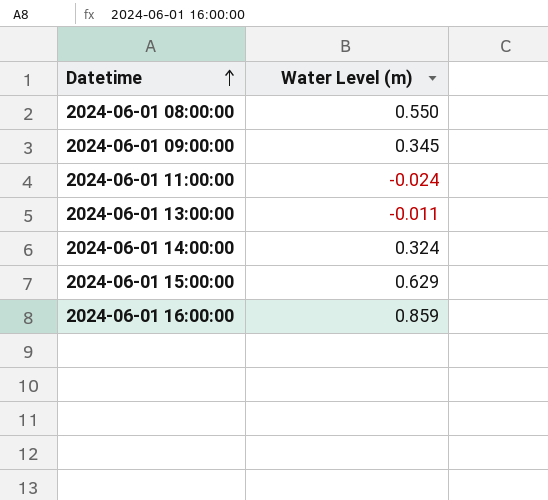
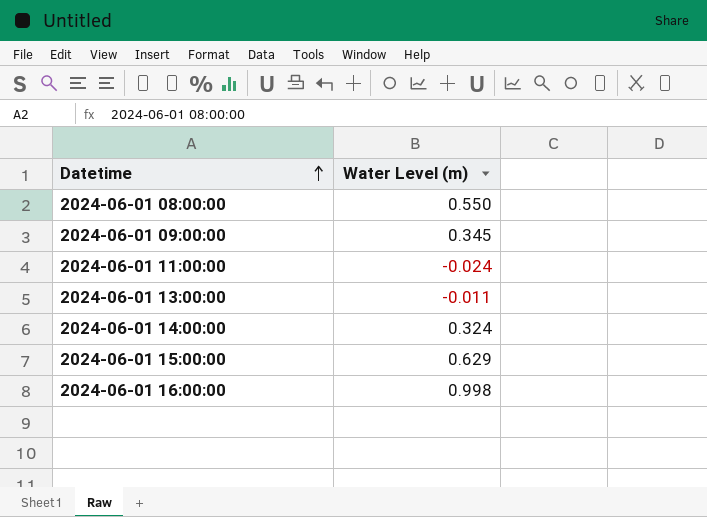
2024-06-01 16:00:00 | Water Level (m): 0.859 -> 0.998

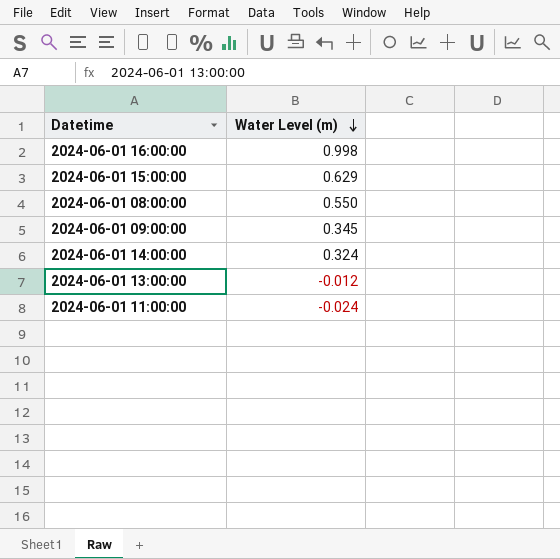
row order: Datetime ascending -> Water Level (m) descending
2024-06-01 13:00:00 | Water Level (m): -0.011 -> -0.012

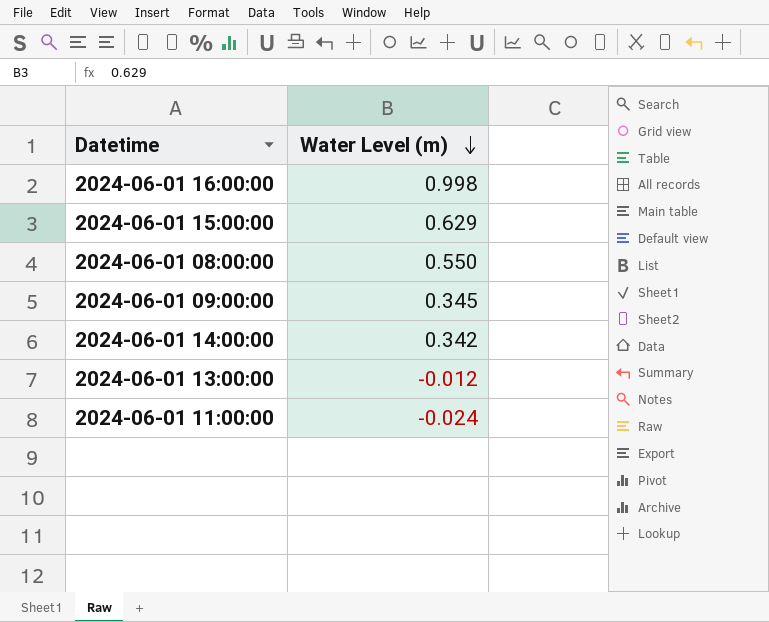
2024-06-01 14:00:00 | Water Level (m): 0.324 -> 0.342

